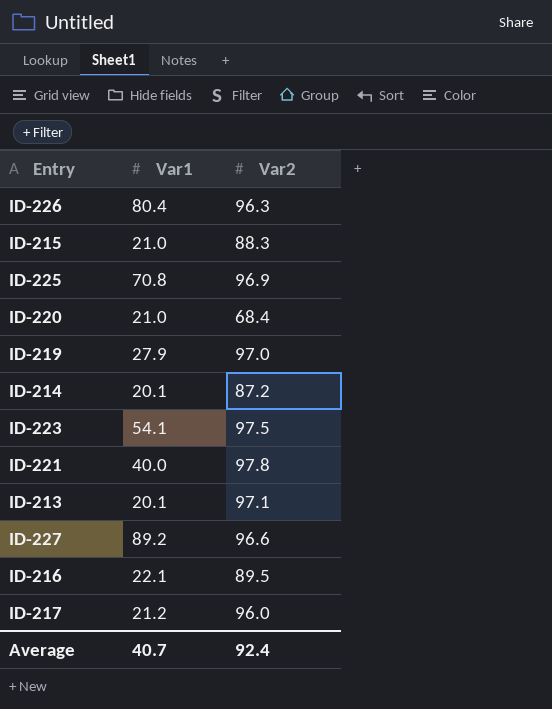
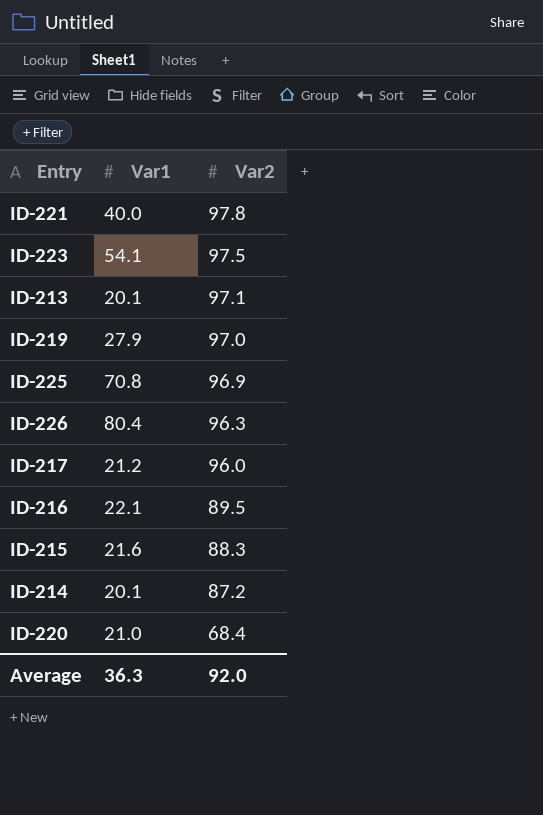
row order: none -> Var2 descending
row ID-227: 89.2 | 96.6 -> none
ID-215 | Var1: 21.0 -> 21.6
Average | Var1: 40.7 -> 36.3
Average | Var2: 92.4 -> 92.0

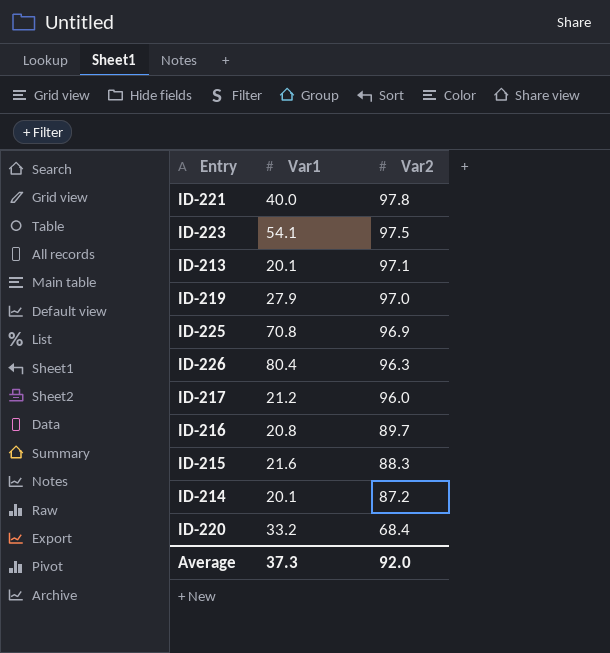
ID-216 | Var1: 22.1 -> 20.8
ID-216 | Var2: 89.5 -> 89.7
ID-220 | Var1: 21.0 -> 33.2
Average | Var1: 36.3 -> 37.3

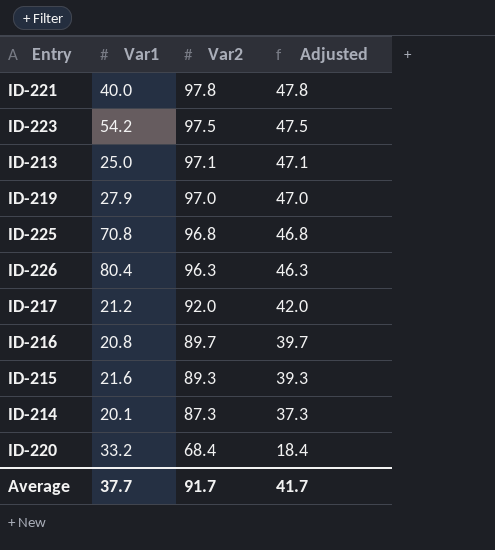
column Adjusted | formula: none -> [Var2] - 50
ID-223 | Var1: 54.1 -> 54.2
ID-213 | Var1: 20.1 -> 25.0
ID-225 | Var2: 96.9 -> 96.8
ID-217 | Var2: 96.0 -> 92.0
ID-215 | Var2: 88.3 -> 89.3
ID-214 | Var2: 87.2 -> 87.3
Average | Var1: 37.3 -> 37.7
Average | Var2: 92.0 -> 91.7

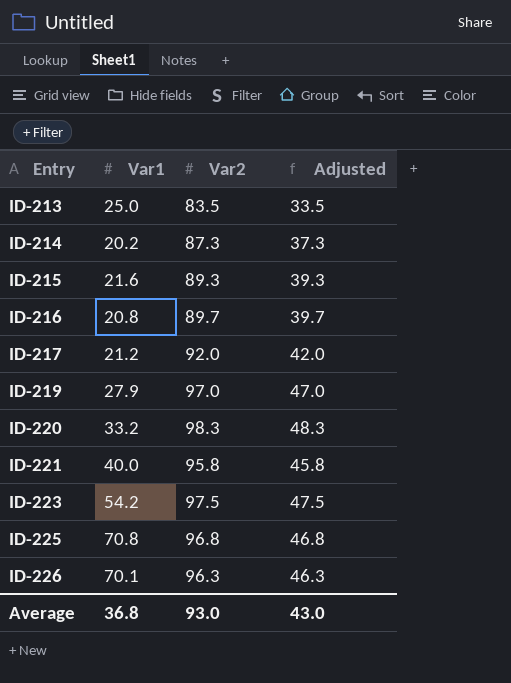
row order: Var2 descending -> Entry ascending
ID-213 | Var2: 97.1 -> 83.5
ID-213 | Adjusted: 47.1 -> 33.5
ID-214 | Var1: 20.1 -> 20.2
ID-220 | Var2: 68.4 -> 98.3
ID-220 | Adjusted: 18.4 -> 48.3
ID-221 | Var2: 97.8 -> 95.8
ID-221 | Adjusted: 47.8 -> 45.8
ID-226 | Var1: 80.4 -> 70.1
Average | Var1: 37.7 -> 36.8
Average | Var2: 91.7 -> 93.0
Average | Adjusted: 41.7 -> 43.0

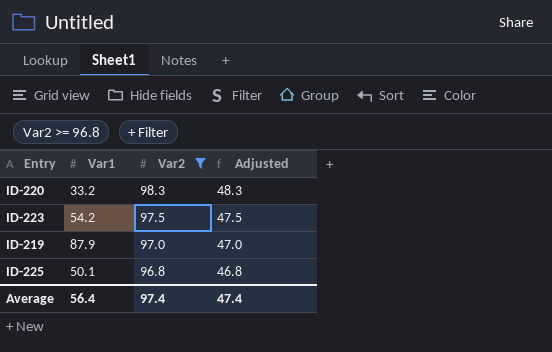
filter: none -> Var2 >= 96.8
row order: Entry ascending -> Var2 descending
ID-219 | Var1: 27.9 -> 87.9
ID-225 | Var1: 70.8 -> 50.1
Average | Var1: 36.8 -> 56.4
Average | Var2: 93.0 -> 97.4
Average | Adjusted: 43.0 -> 47.4

